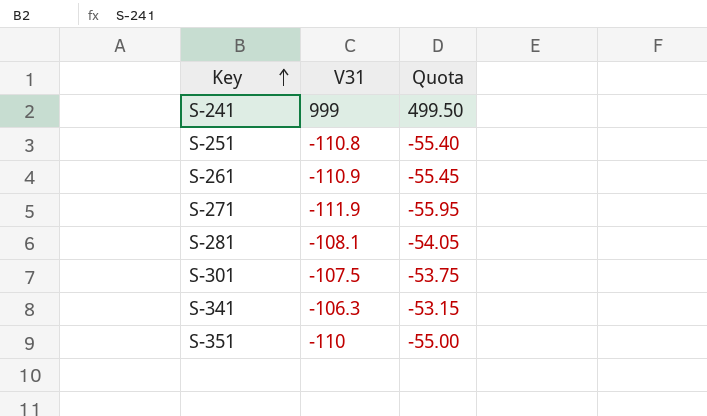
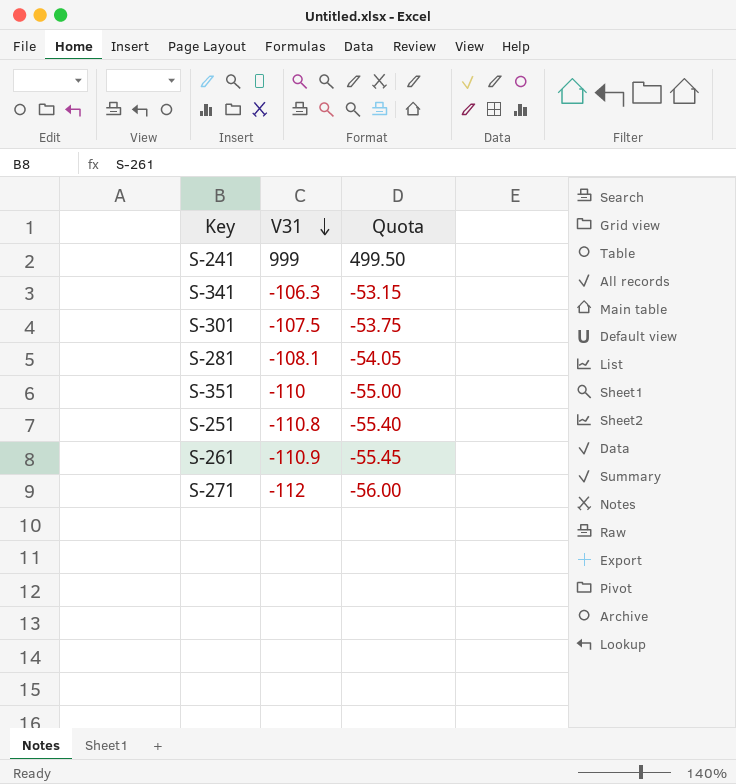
row order: Key ascending -> V31 descending
S-271 | V31: -111.9 -> -112
S-271 | Quota: -55.95 -> -56.00

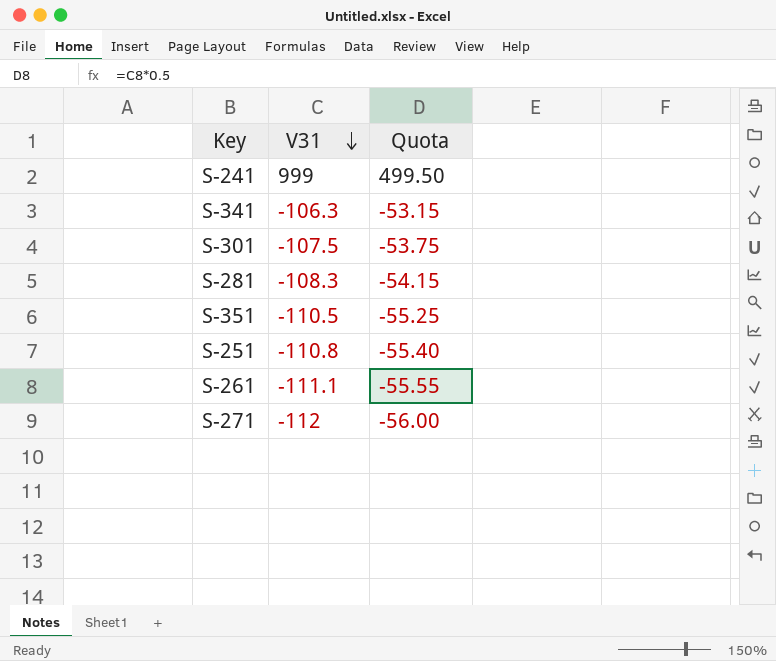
S-281 | V31: -108.1 -> -108.3
S-281 | Quota: -54.05 -> -54.15
S-351 | V31: -110 -> -110.5
S-351 | Quota: -55.00 -> -55.25
S-261 | V31: -110.9 -> -111.1
S-261 | Quota: -55.45 -> -55.55

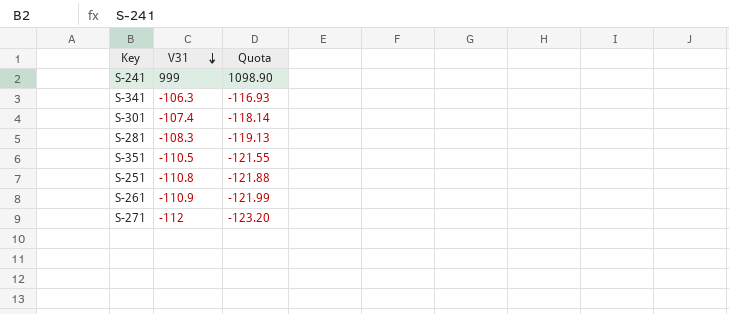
column Quota | formula: [V31] * 0.5 -> [V31] * 1.1
S-301 | V31: -107.5 -> -107.4
S-261 | V31: -111.1 -> -110.9

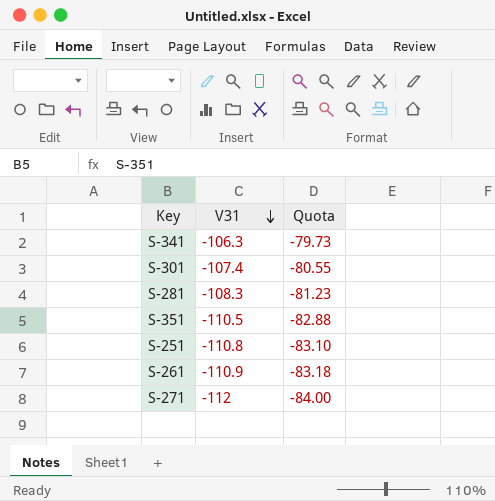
column Quota | formula: [V31] * 1.1 -> [V31] * 0.75
row S-241: 999 | 1098.90 -> none

